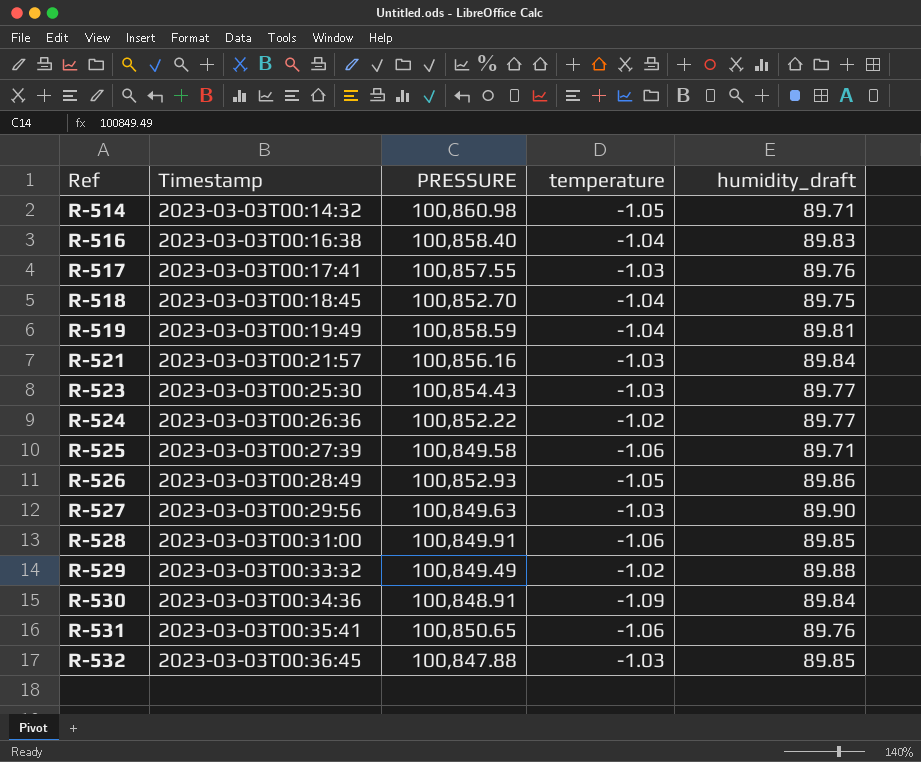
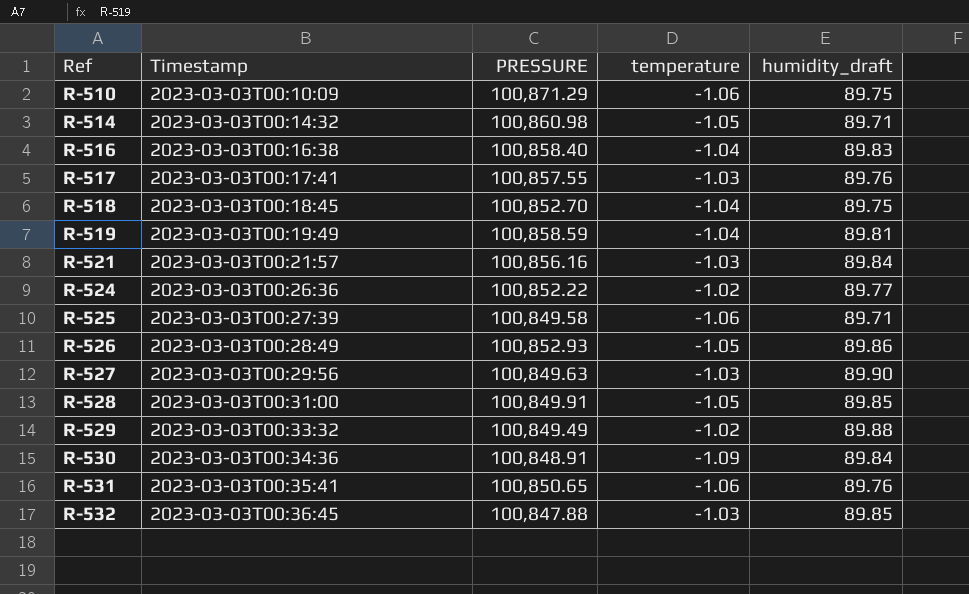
row R-523: 2023-03-03T00:25:30 | 100,854.43 | -1.03 | 89.77 -> none
row R-510: none -> 2023-03-03T00:10:09 | 100,871.29 | -1.06 | 89.75
R-528 | temperature: -1.06 -> -1.05

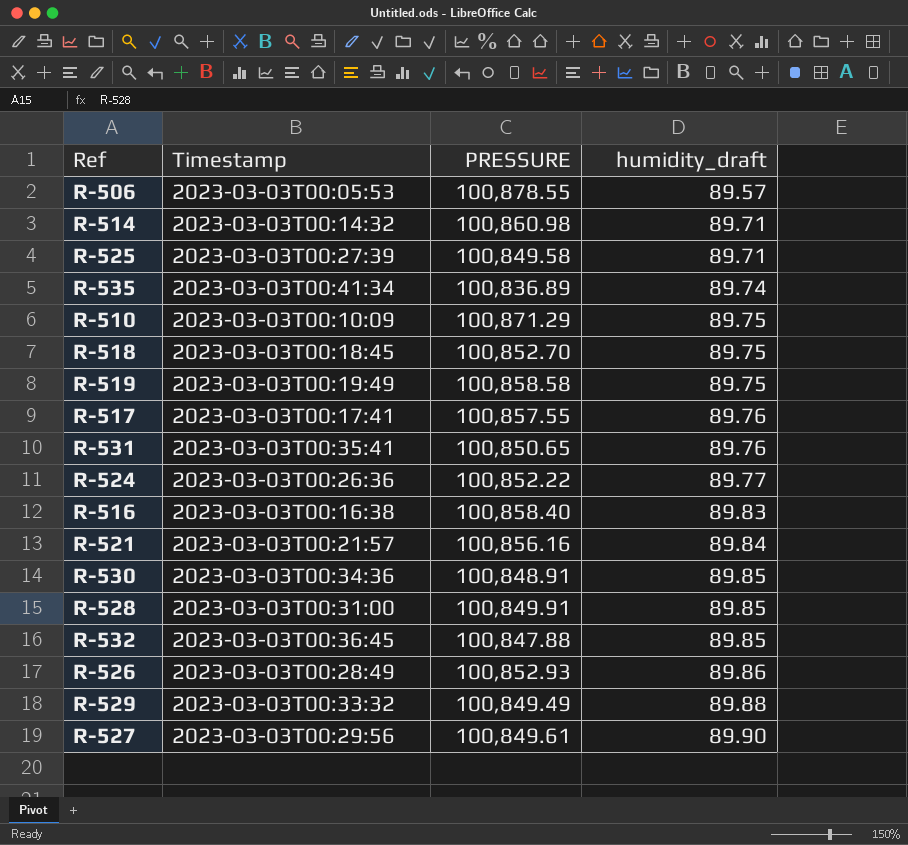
row order: Ref ascending -> humidity_draft ascending
column temperature | position: 4 -> none
row R-506: none -> 2023-03-03T00:05:53 | 100,878.55 | 89.57
row R-535: none -> 2023-03-03T00:41:34 | 100,836.89 | 89.74
R-519 | PRESSURE: 100,858.59 -> 100,858.58
R-519 | humidity_draft: 89.81 -> 89.75
R-530 | humidity_draft: 89.84 -> 89.85
R-527 | PRESSURE: 100,849.63 -> 100,849.61

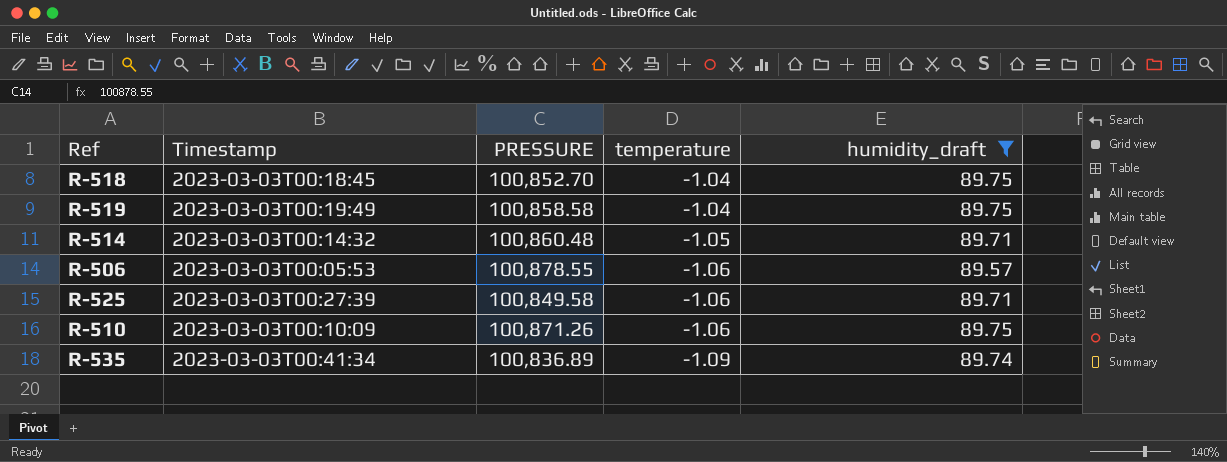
filter: none -> humidity_draft <= 89.75
row order: humidity_draft ascending -> temperature descending
column temperature | position: none -> 4
R-514 | PRESSURE: 100,860.98 -> 100,860.48
R-510 | PRESSURE: 100,871.29 -> 100,871.26

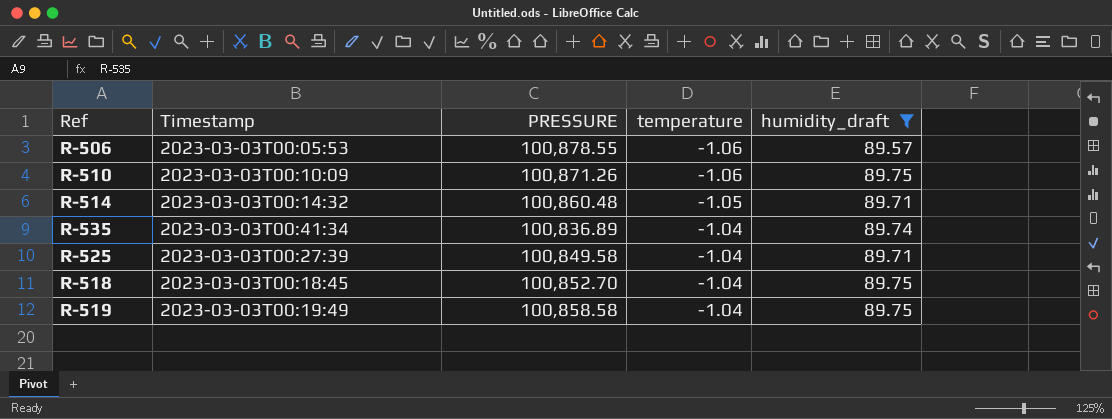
row order: temperature descending -> temperature ascending
R-535 | temperature: -1.09 -> -1.04
R-525 | temperature: -1.06 -> -1.04

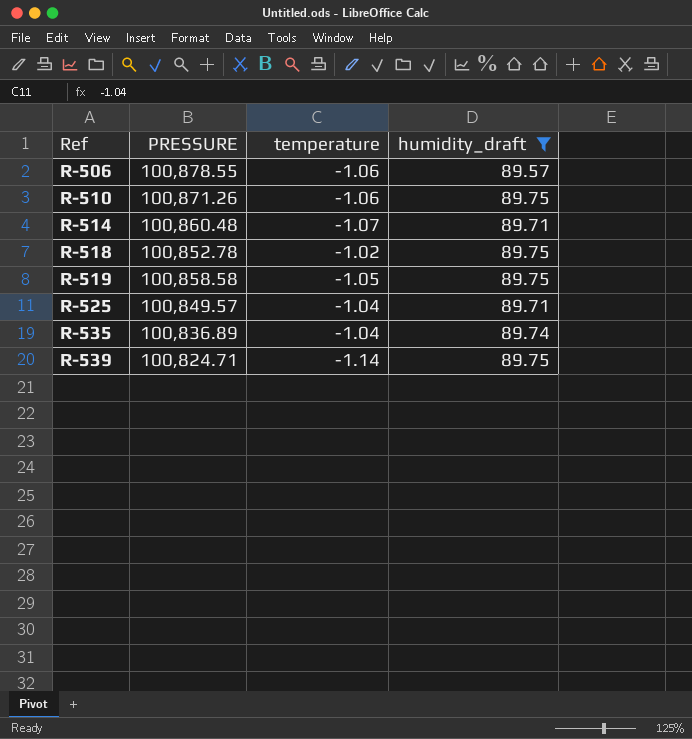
row order: temperature ascending -> Ref ascending
column Timestamp | position: 2 -> none
R-514 | temperature: -1.05 -> -1.07
R-518 | PRESSURE: 100,852.70 -> 100,852.78
R-518 | temperature: -1.04 -> -1.02
R-519 | temperature: -1.04 -> -1.05
R-525 | PRESSURE: 100,849.58 -> 100,849.57
row R-539: none -> 100,824.71 | -1.14 | 89.75

